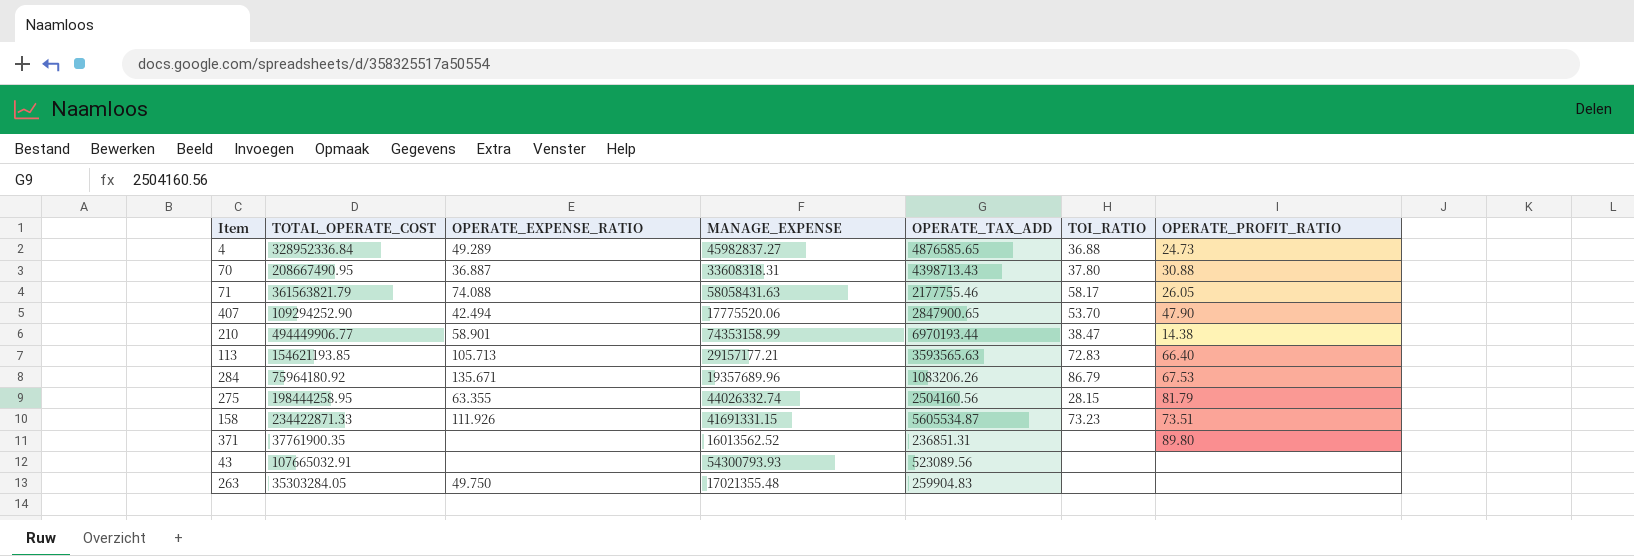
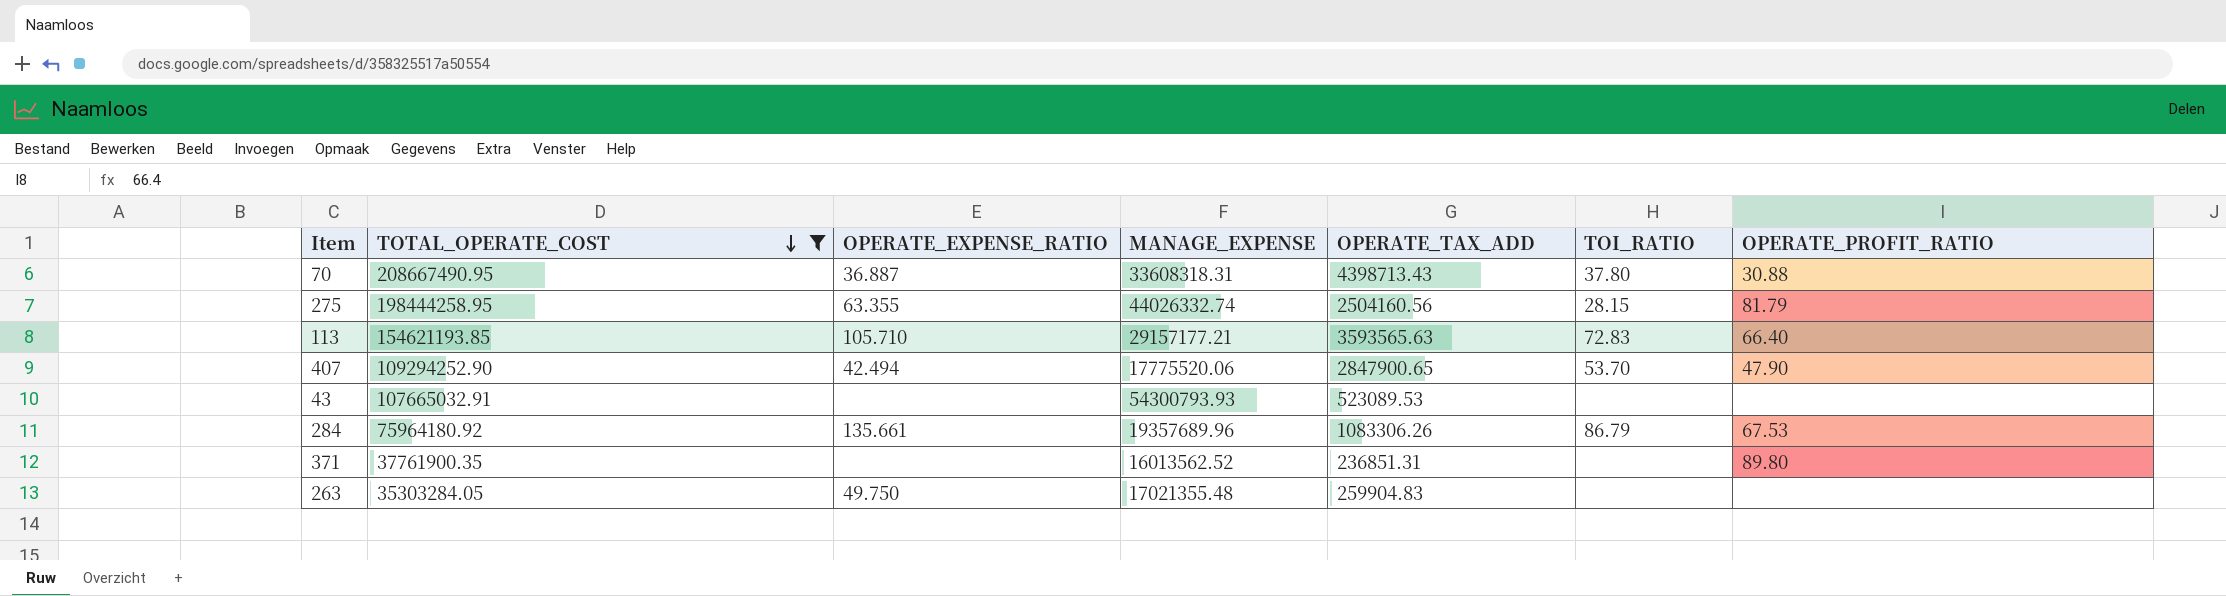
filter: none -> TOTAL_OPERATE_COST <= 208667490.95
row order: none -> TOTAL_OPERATE_COST descending
113 | OPERATE_EXPENSE_RATIO: 105.713 -> 105.710
43 | OPERATE_TAX_ADD: 523089.56 -> 523089.53
284 | OPERATE_EXPENSE_RATIO: 135.671 -> 135.661
284 | OPERATE_TAX_ADD: 1083206.26 -> 1083306.26

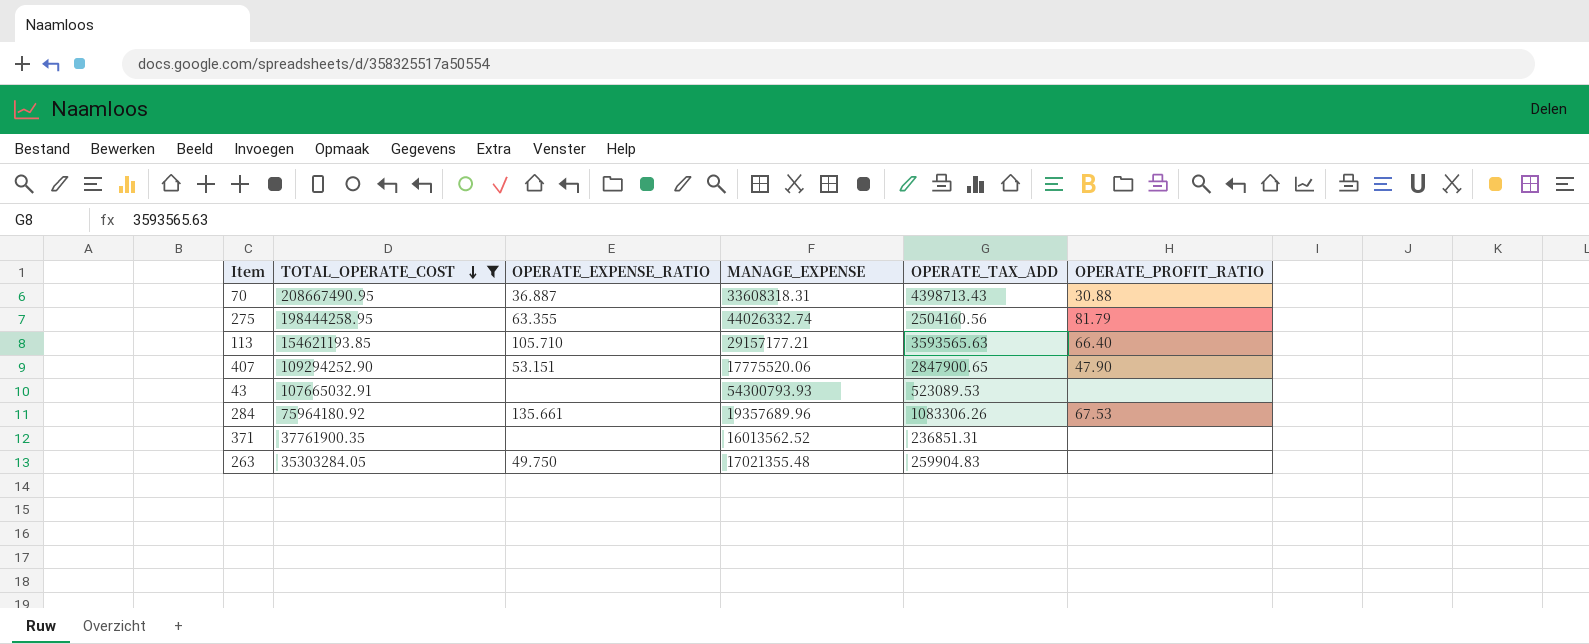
column TOI_RATIO | position: 6 -> none
407 | OPERATE_EXPENSE_RATIO: 42.494 -> 53.151
371 | OPERATE_PROFIT_RATIO: 89.80 -> none

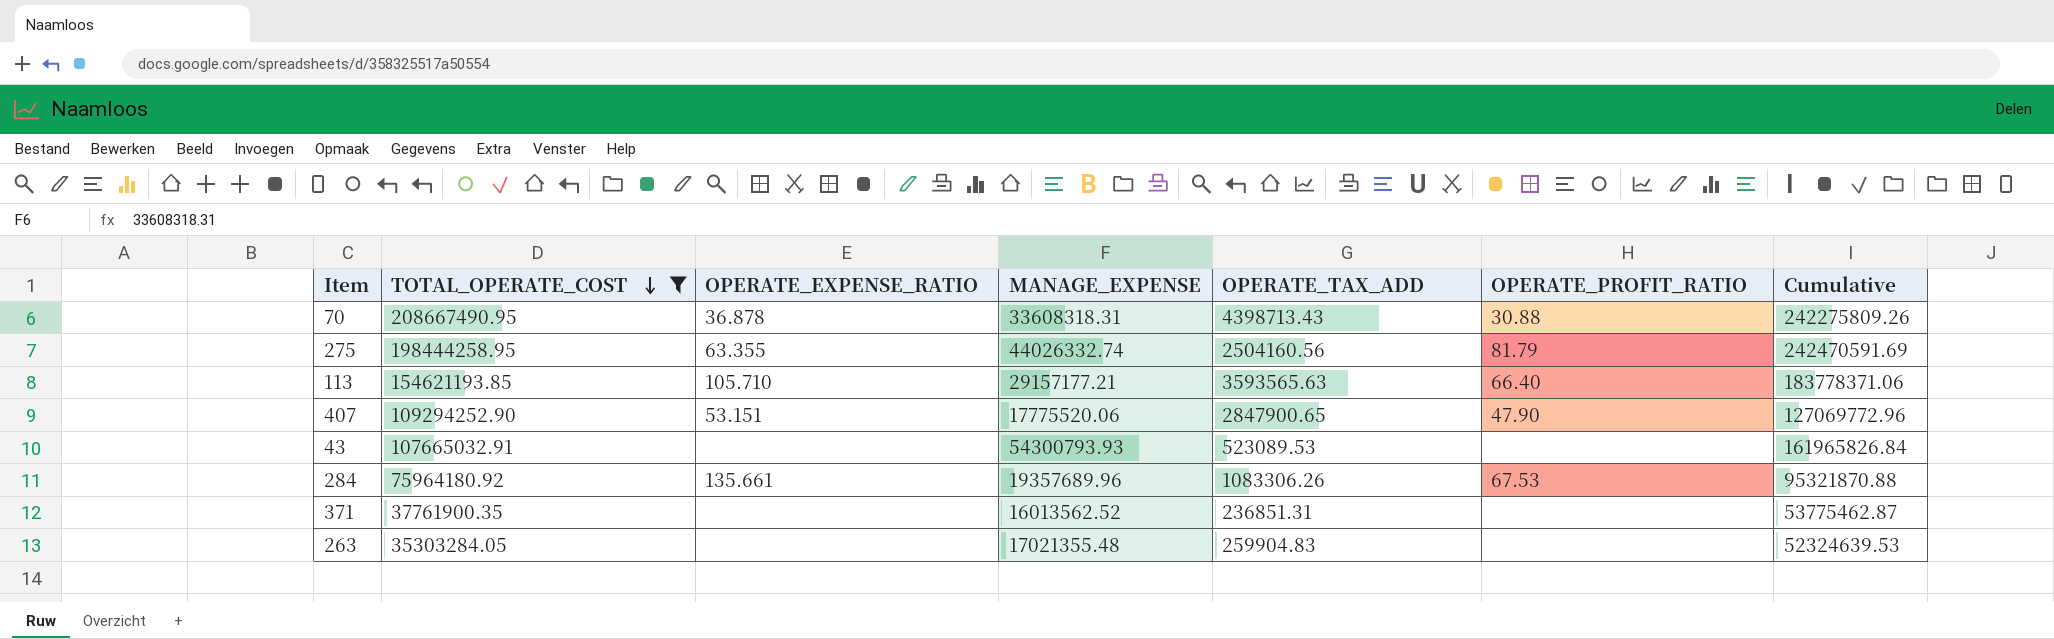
column Cumulative | formula: none -> [TOTAL_OPERATE_COST] + [MANAGE_EXPENSE]
70 | OPERATE_EXPENSE_RATIO: 36.887 -> 36.878
263 | OPERATE_EXPENSE_RATIO: 49.750 -> none

